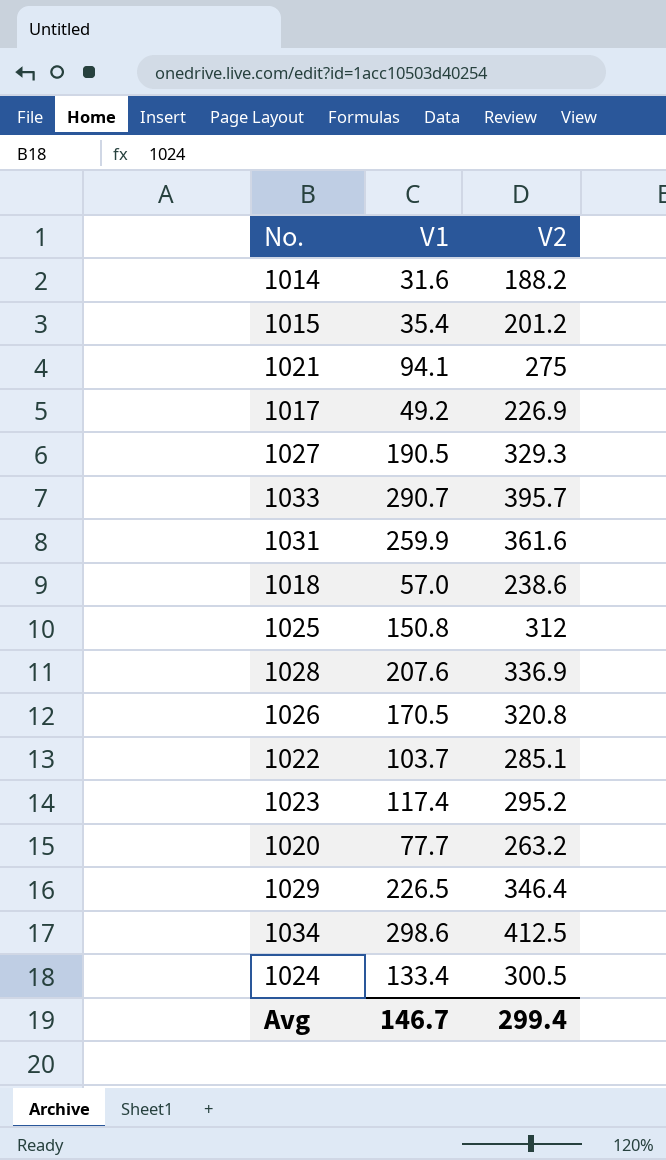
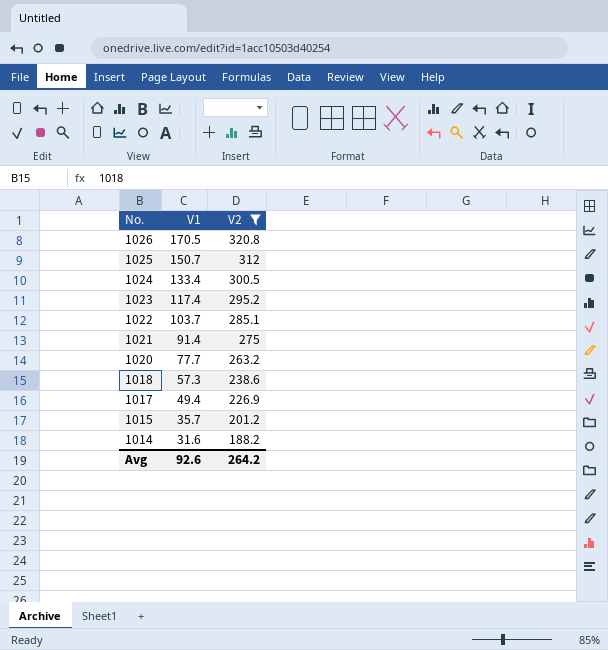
filter: none -> V2 <= 320.8
row order: none -> No. descending
1025 | V1: 150.8 -> 150.7
1021 | V1: 94.1 -> 91.4
1018 | V1: 57.0 -> 57.3
1017 | V1: 49.2 -> 49.4
1015 | V1: 35.4 -> 35.7
Avg | V1: 146.7 -> 92.6
Avg | V2: 299.4 -> 264.2

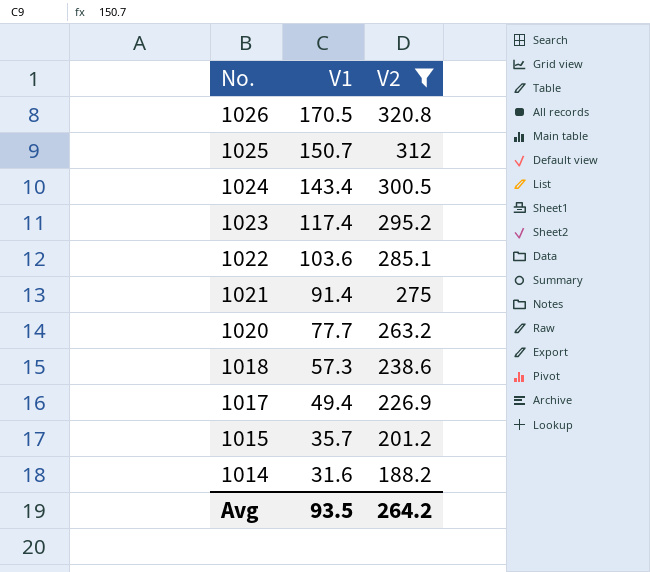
1024 | V1: 133.4 -> 143.4
1022 | V1: 103.7 -> 103.6
Avg | V1: 92.6 -> 93.5

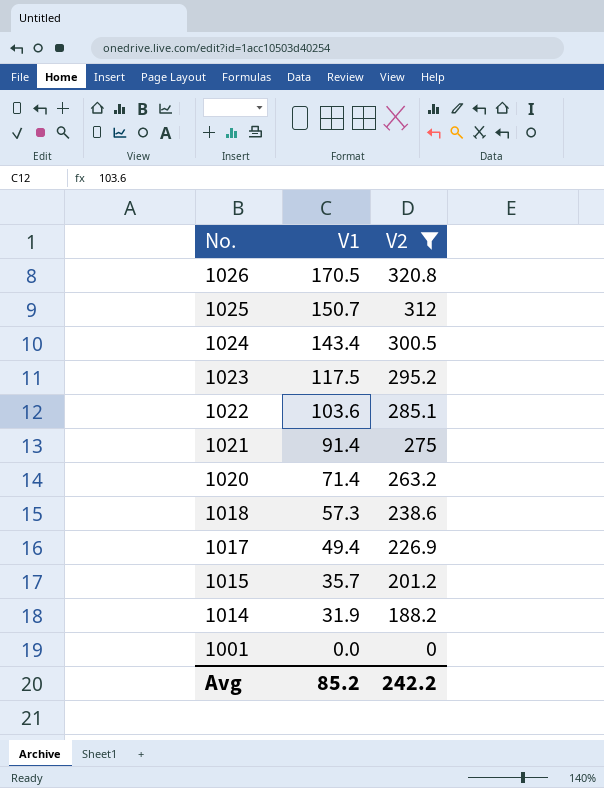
1023 | V1: 117.4 -> 117.5
1020 | V1: 77.7 -> 71.4
1014 | V1: 31.6 -> 31.9
row 1001: none -> 0.0 | 0
Avg | V1: 93.5 -> 85.2
Avg | V2: 264.2 -> 242.2

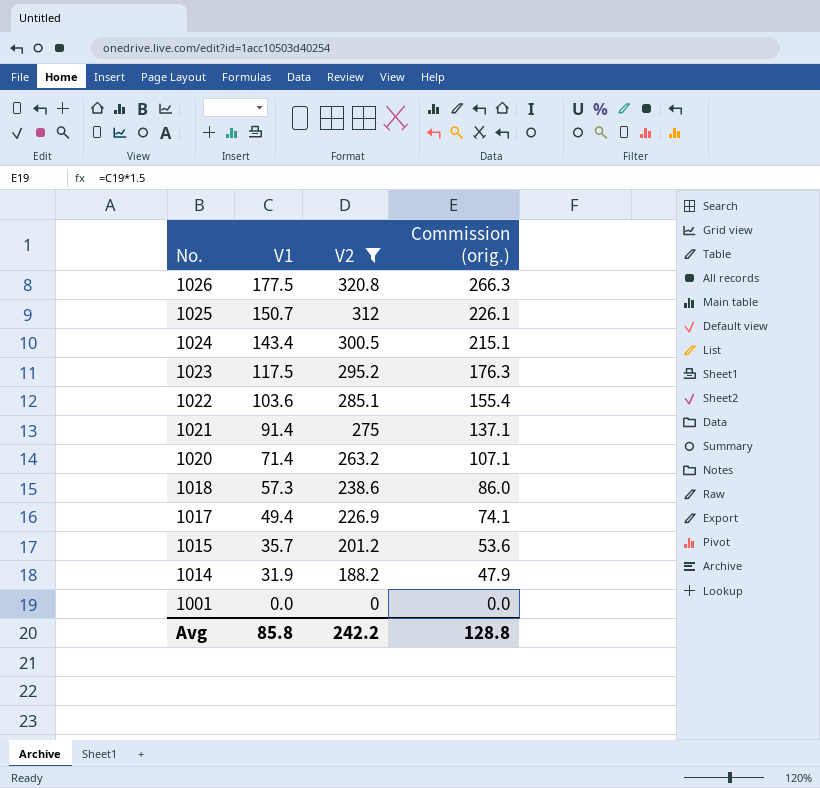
column Commission (orig.) | formula: none -> [V1] * 1.5
1026 | V1: 170.5 -> 177.5
Avg | V1: 85.2 -> 85.8

